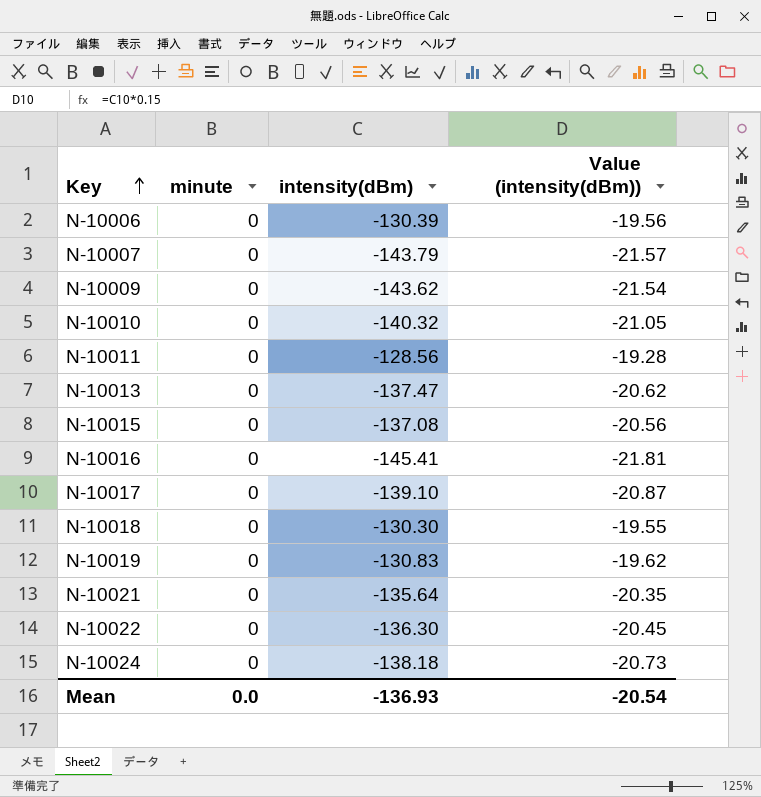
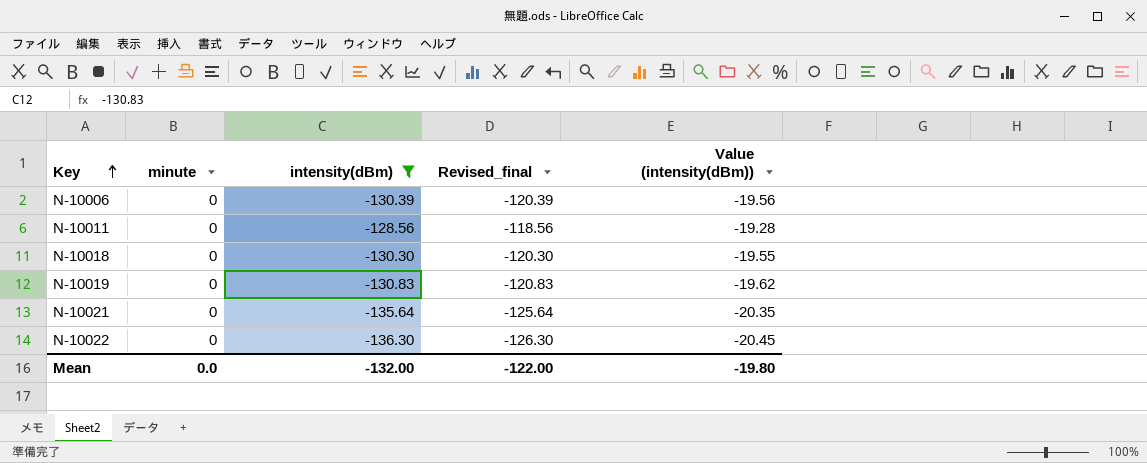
filter: none -> intensity(dBm) >= -136.30
column Revised_final | formula: none -> [intensity(dBm)] + 10
Mean | intensity(dBm): -136.93 -> -132.00
Mean | Value (intensity(dBm)): -20.54 -> -19.80

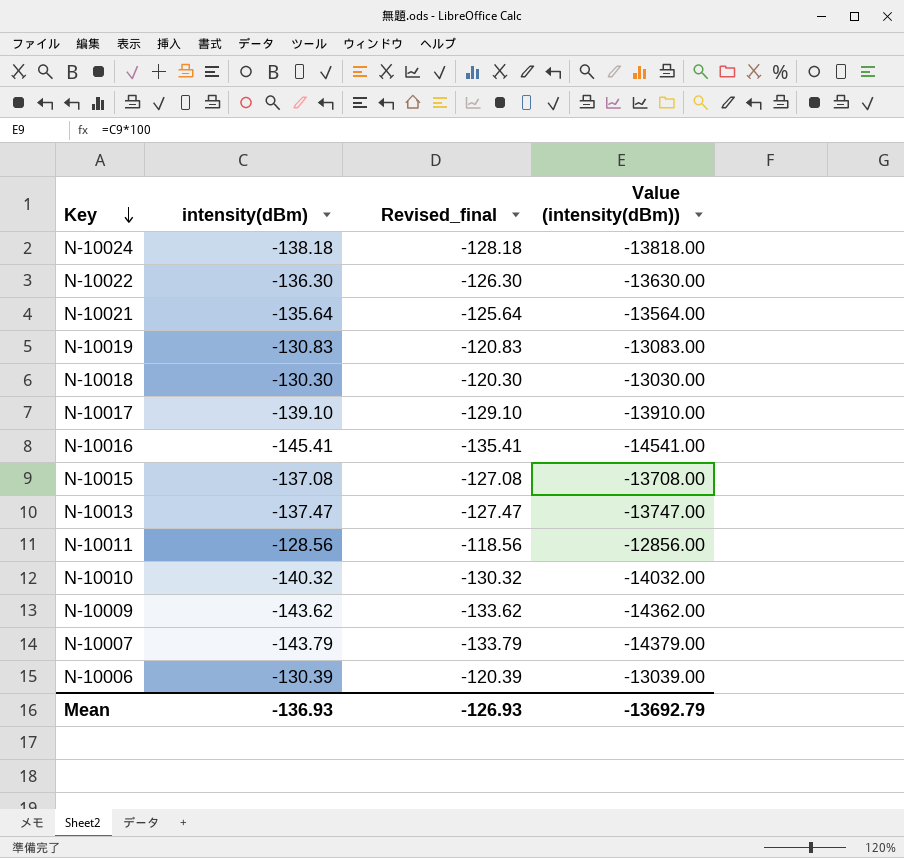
filter: intensity(dBm) >= -136.30 -> none
row order: Key ascending -> Key descending
column minute | position: 2 -> none
column Value (intensity(dBm)) | formula: [intensity(dBm)] * 0.15 -> [intensity(dBm)] * 100
Mean | intensity(dBm): -132.00 -> -136.93
Mean | Revised_final: -122.00 -> -126.93
Mean | Value (intensity(dBm)): -19.80 -> -13692.79

